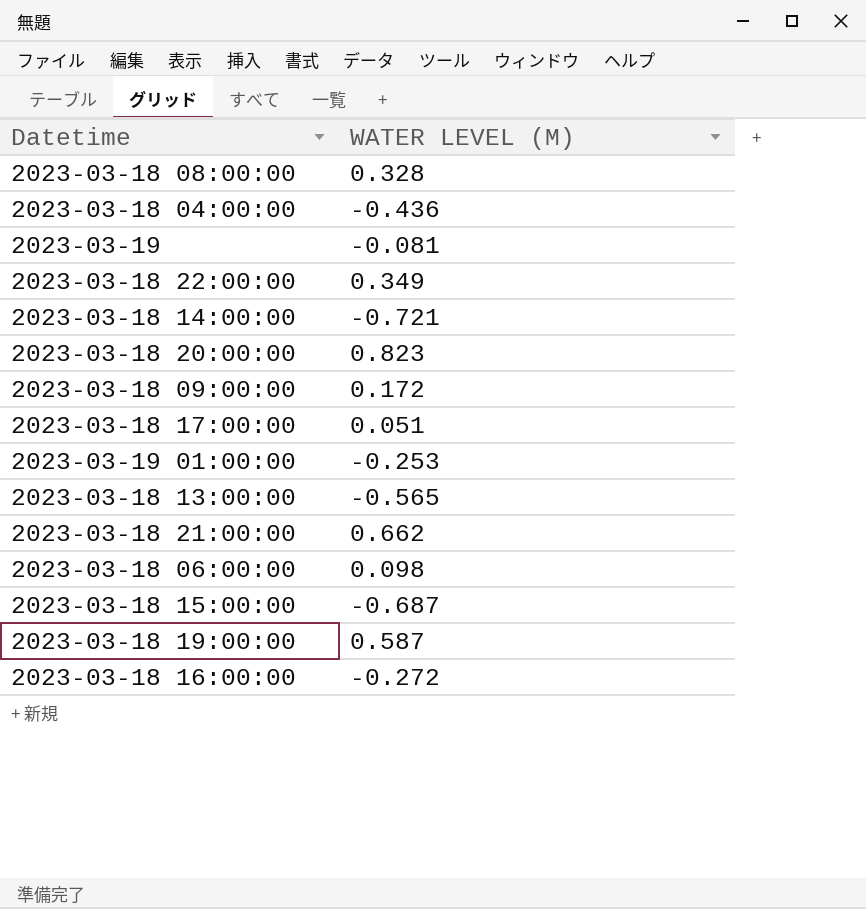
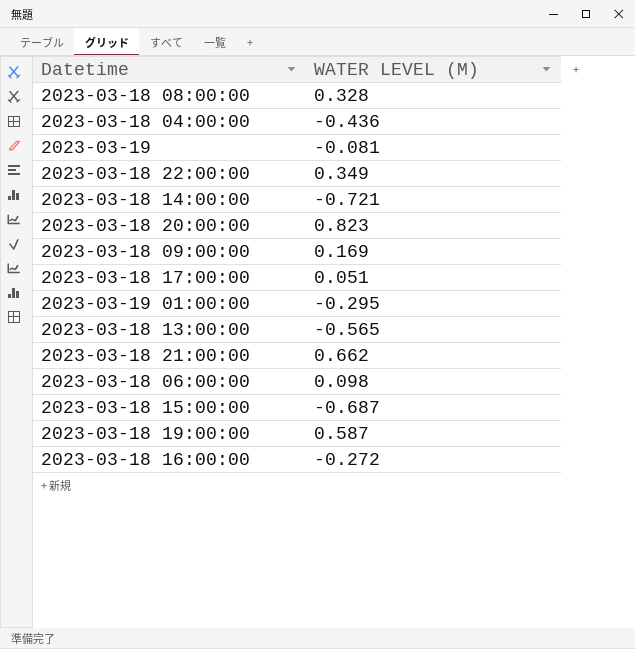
2023-03-18 09:00:00 | WATER LEVEL (M): 0.172 -> 0.169
2023-03-19 01:00:00 | WATER LEVEL (M): -0.253 -> -0.295

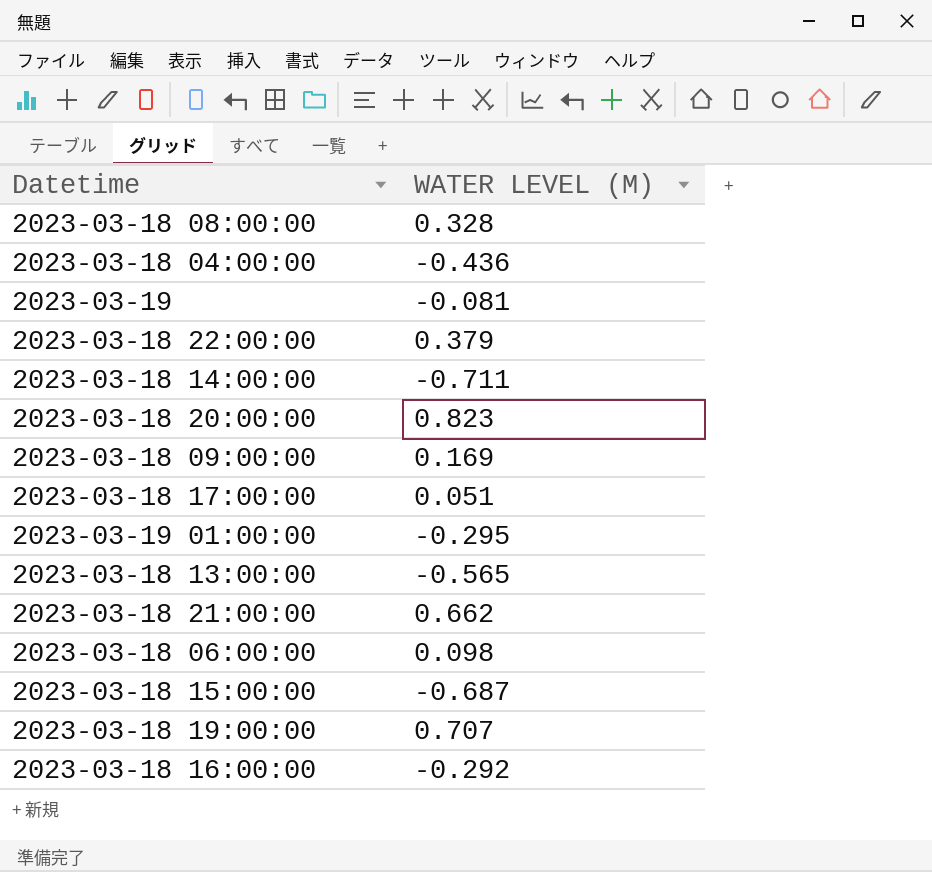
2023-03-18 22:00:00 | WATER LEVEL (M): 0.349 -> 0.379
2023-03-18 14:00:00 | WATER LEVEL (M): -0.721 -> -0.711
2023-03-18 19:00:00 | WATER LEVEL (M): 0.587 -> 0.707
2023-03-18 16:00:00 | WATER LEVEL (M): -0.272 -> -0.292

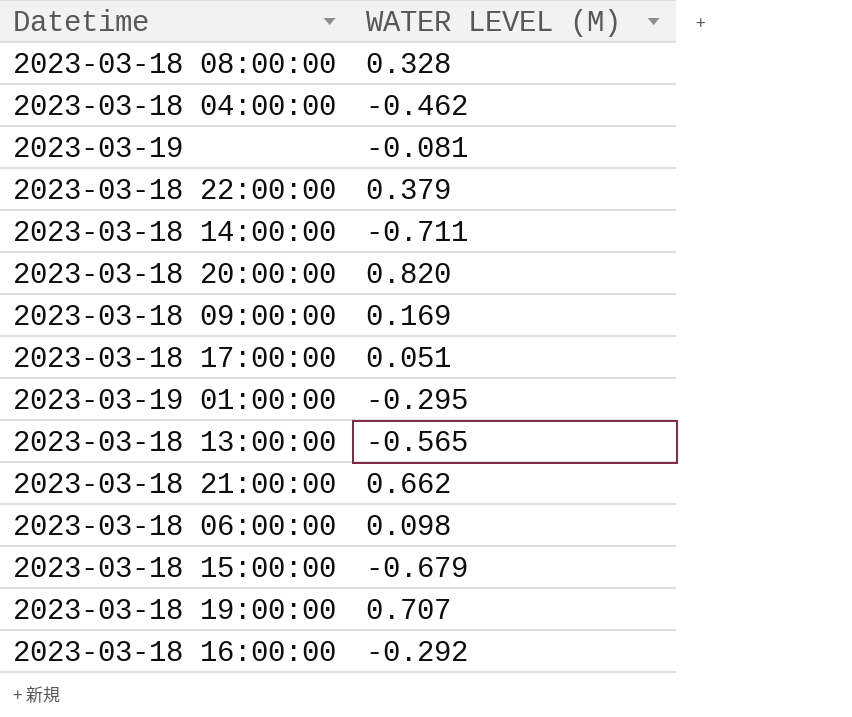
2023-03-18 04:00:00 | WATER LEVEL (M): -0.436 -> -0.462
2023-03-18 20:00:00 | WATER LEVEL (M): 0.823 -> 0.820
2023-03-18 15:00:00 | WATER LEVEL (M): -0.687 -> -0.679

